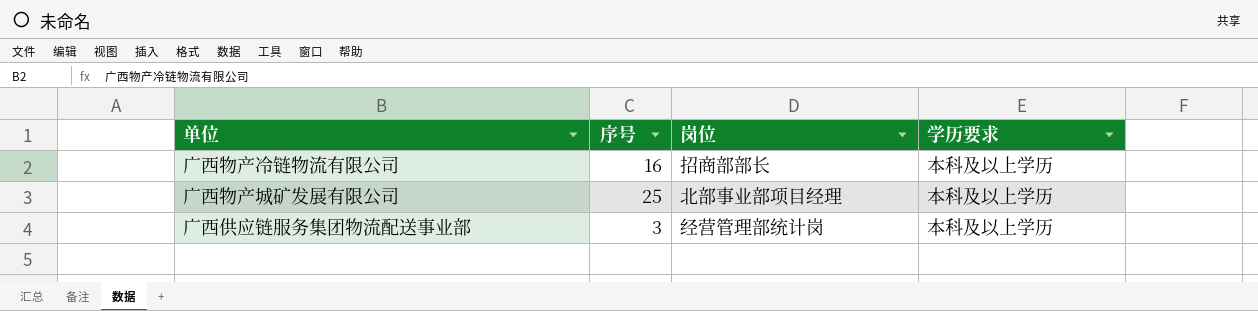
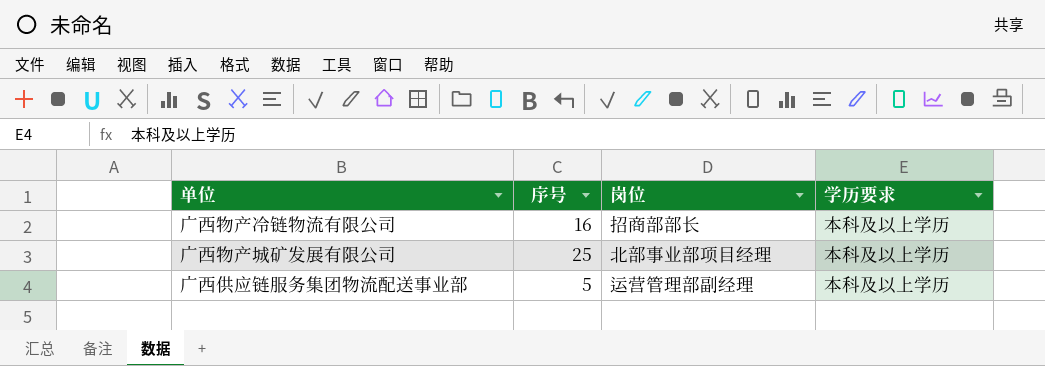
广西供应链服务集团物流配送事业部 | 序号: 3 -> 5
广西供应链服务集团物流配送事业部 | 岗位: 经营管理部统计岗 -> 运营管理部副经理

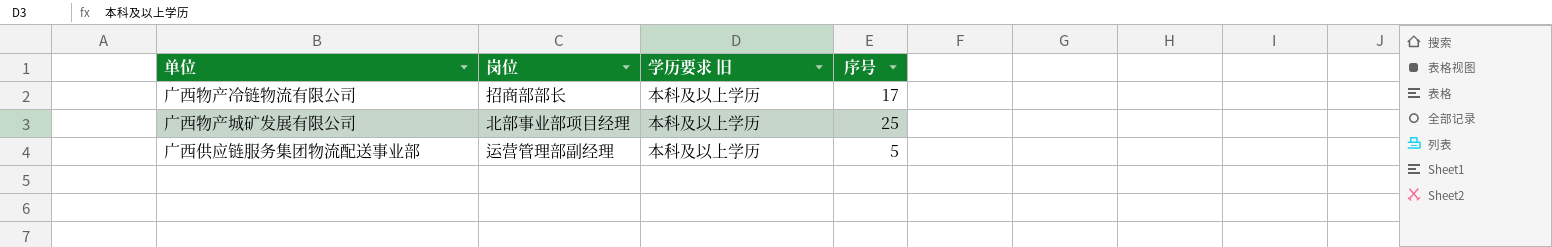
column name: 学历要求 -> 学历要求 旧
column 序号 | position: 2 -> 4
广西物产冷链物流有限公司 | 序号: 16 -> 17

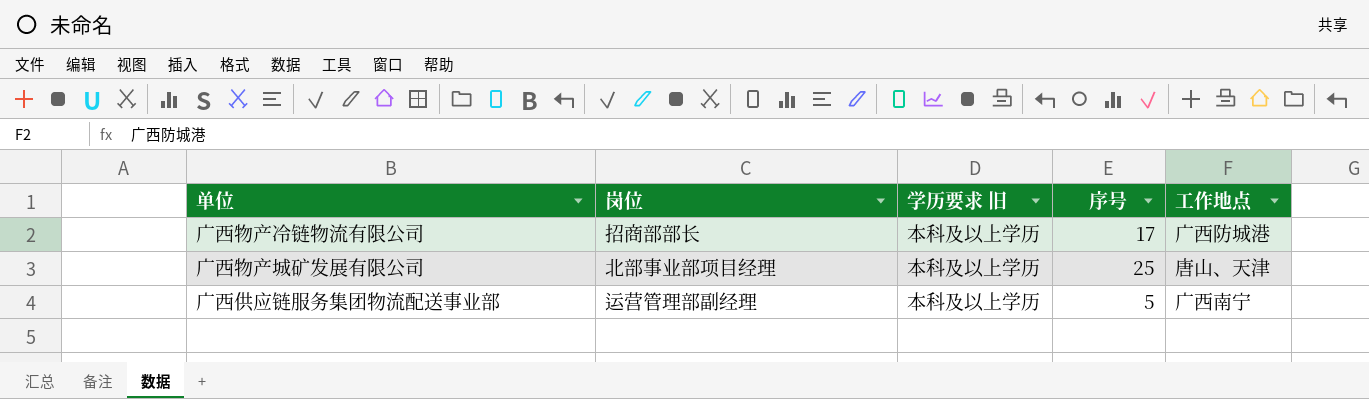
column 工作地点 | position: none -> 5

